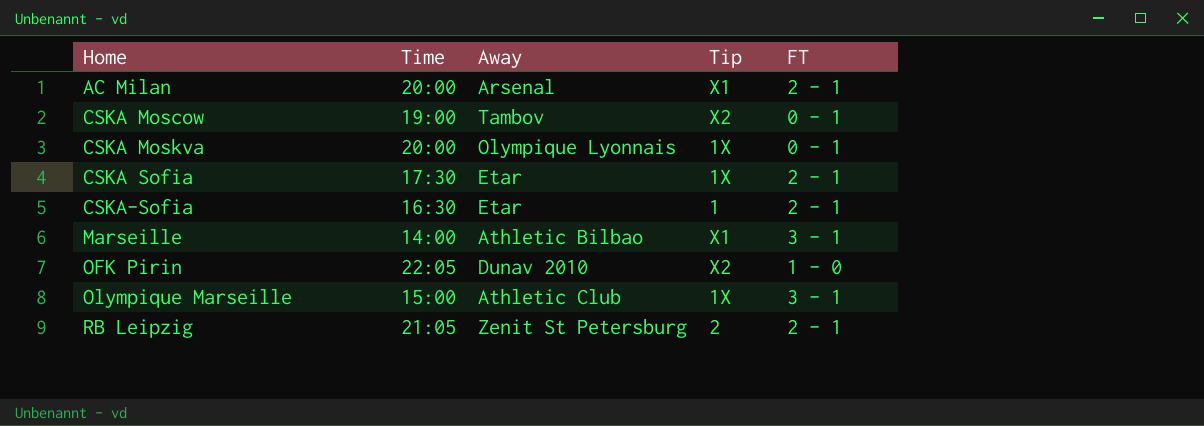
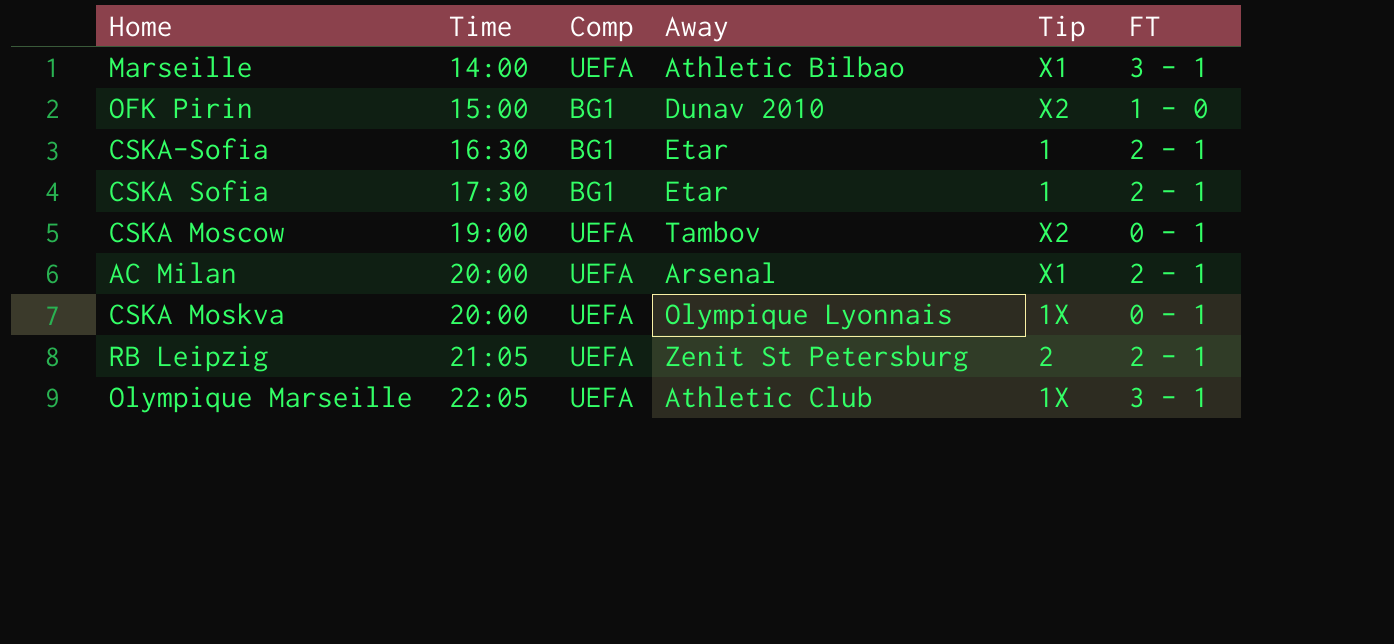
row order: Home ascending -> Time ascending
column Comp | position: none -> 3
OFK Pirin | Time: 22:05 -> 15:00
CSKA Sofia | Tip: 1X -> 1
Olympique Marseille | Time: 15:00 -> 22:05

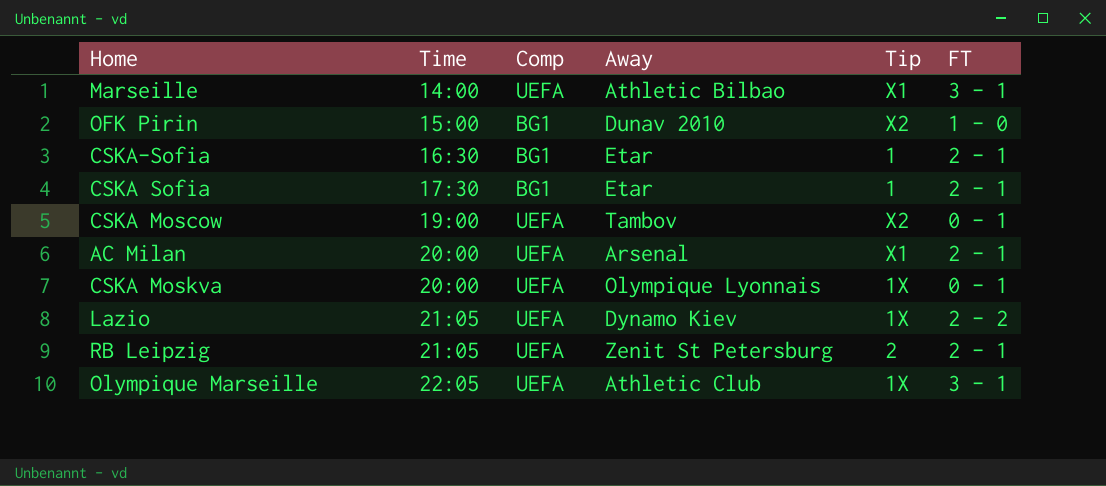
row Lazio: none -> 21:05 | UEFA | Dynamo Kiev | 1X | 2 - 2

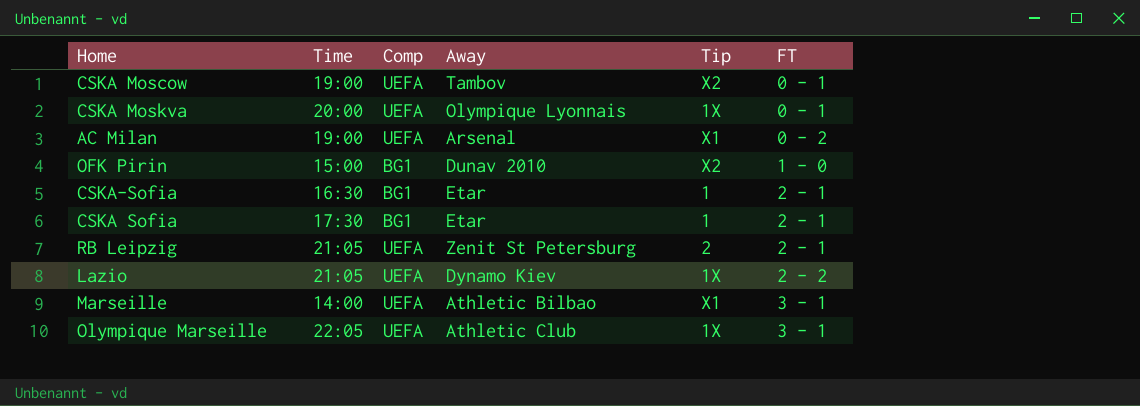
row order: Time ascending -> FT ascending
AC Milan | Time: 20:00 -> 19:00
AC Milan | FT: 2 - 1 -> 0 - 2

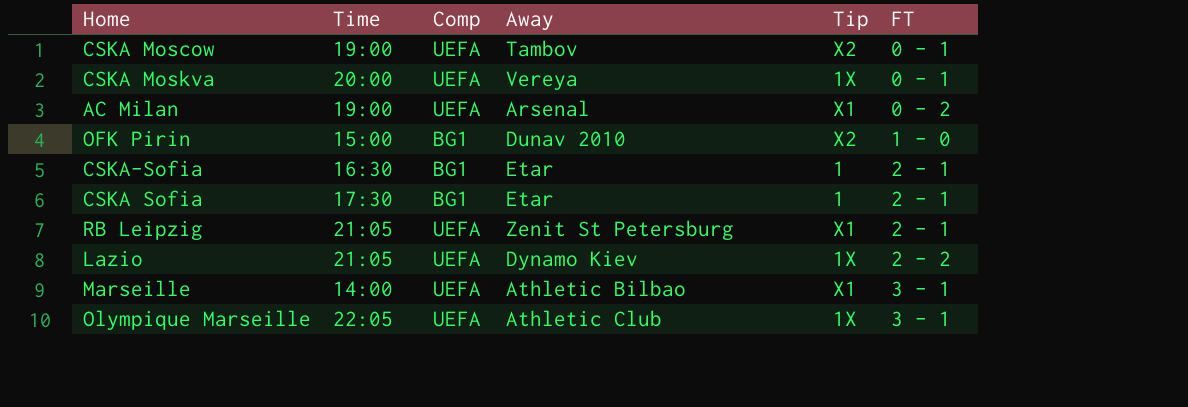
CSKA Moskva | Away: Olympique Lyonnais -> Vereya
RB Leipzig | Tip: 2 -> X1

